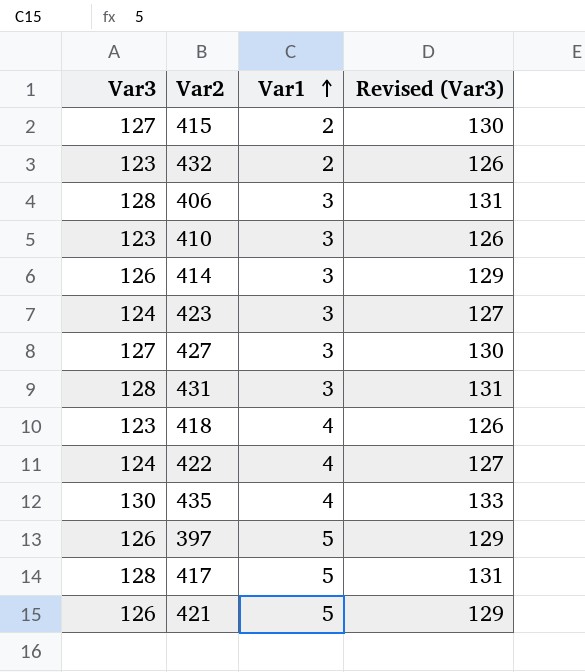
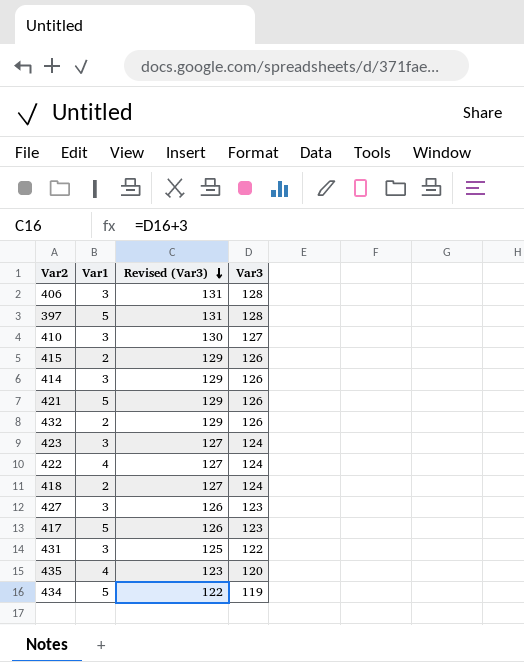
row order: Var1 ascending -> Revised (Var3) descending
column Var3 | position: 1 -> 4
397 | Revised (Var3): 129 -> 131
397 | Var3: 126 -> 128
410 | Revised (Var3): 126 -> 130
410 | Var3: 123 -> 127
415 | Revised (Var3): 130 -> 129
415 | Var3: 127 -> 126
432 | Revised (Var3): 126 -> 129
432 | Var3: 123 -> 126
418 | Var1: 4 -> 2
418 | Revised (Var3): 126 -> 127
418 | Var3: 123 -> 124
427 | Revised (Var3): 130 -> 126
427 | Var3: 127 -> 123
417 | Revised (Var3): 131 -> 126
417 | Var3: 128 -> 123
431 | Revised (Var3): 131 -> 125
431 | Var3: 128 -> 122
435 | Revised (Var3): 133 -> 123
435 | Var3: 130 -> 120
row 434: none -> 5 | 122 | 119

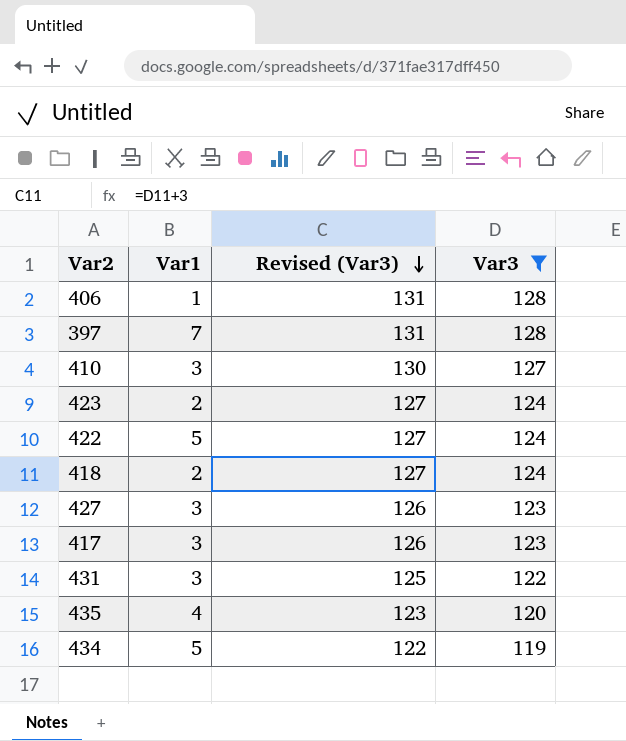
filter: none -> Var3 != 126
406 | Var1: 3 -> 1
397 | Var1: 5 -> 7
423 | Var1: 3 -> 2
422 | Var1: 4 -> 5
417 | Var1: 5 -> 3

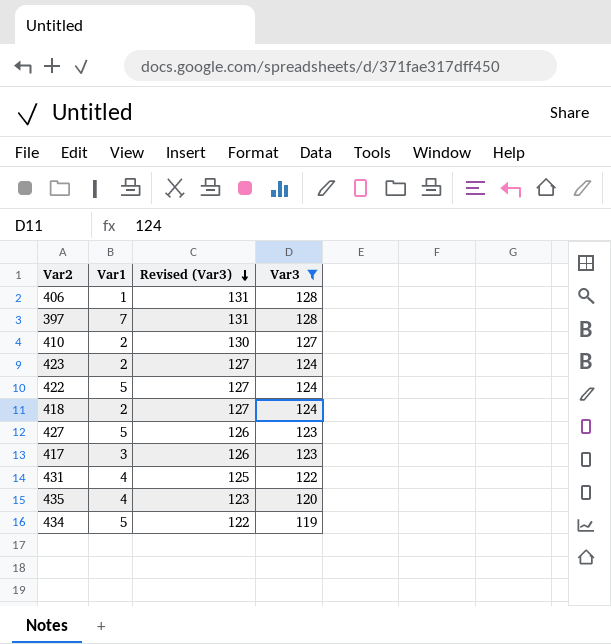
410 | Var1: 3 -> 2
427 | Var1: 3 -> 5
431 | Var1: 3 -> 4

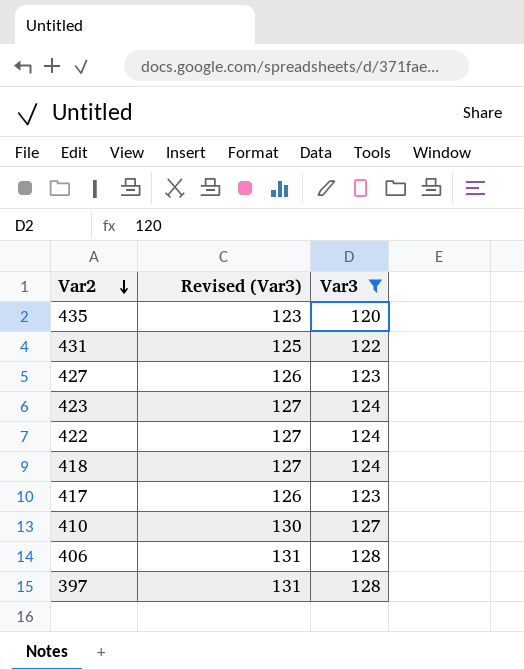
row order: Revised (Var3) descending -> Var2 descending
column Var1 | position: 2 -> none
row 434: 5 | 122 | 119 -> none

